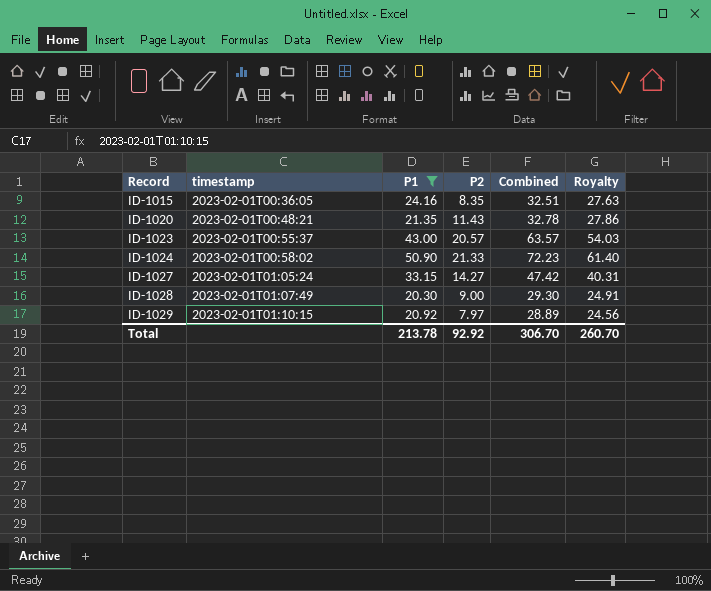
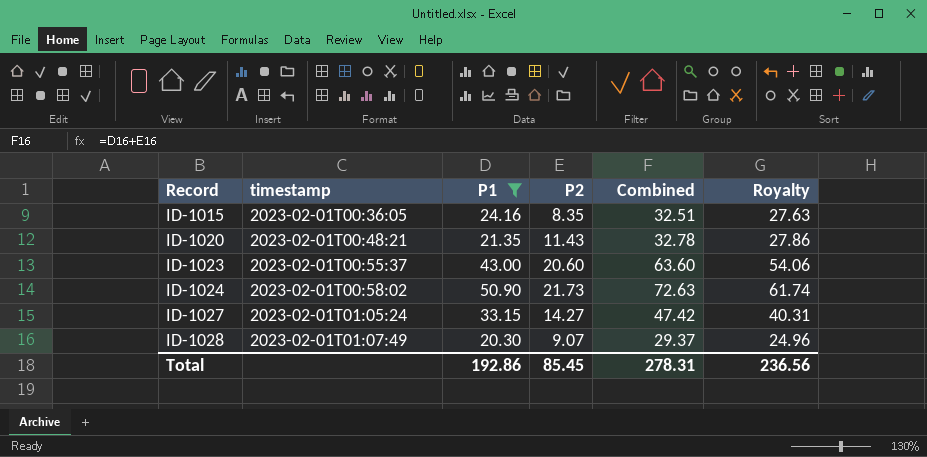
row ID-1029: 2023-02-01T01:10:15 | 20.92 | 7.97 | 28.89 | 24.56 -> none
ID-1023 | P2: 20.57 -> 20.60
ID-1023 | Combined: 63.57 -> 63.60
ID-1023 | Royalty: 54.03 -> 54.06
ID-1024 | P2: 21.33 -> 21.73
ID-1024 | Combined: 72.23 -> 72.63
ID-1024 | Royalty: 61.40 -> 61.74
ID-1028 | P2: 9.00 -> 9.07
ID-1028 | Combined: 29.30 -> 29.37
ID-1028 | Royalty: 24.91 -> 24.96
Total | P1: 213.78 -> 192.86
Total | P2: 92.92 -> 85.45
Total | Combined: 306.70 -> 278.31
Total | Royalty: 260.70 -> 236.56

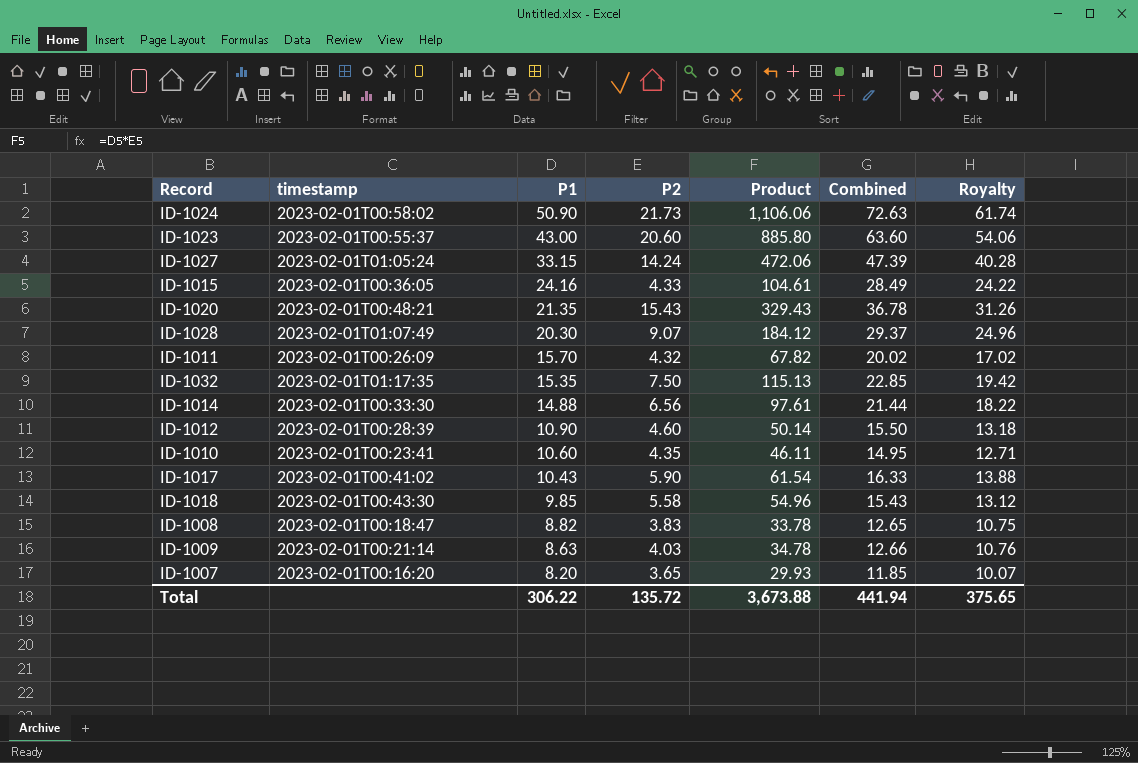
filter: P1 >= 20.30 -> none
row order: Record ascending -> P1 descending
column Product | formula: none -> [P1] * [P2]
ID-1027 | P2: 14.27 -> 14.24
ID-1027 | Combined: 47.42 -> 47.39
ID-1027 | Royalty: 40.31 -> 40.28
ID-1015 | P2: 8.35 -> 4.33
ID-1015 | Combined: 32.51 -> 28.49
ID-1015 | Royalty: 27.63 -> 24.22
ID-1020 | P2: 11.43 -> 15.43
ID-1020 | Combined: 32.78 -> 36.78
ID-1020 | Royalty: 27.86 -> 31.26
Total | P1: 192.86 -> 306.22
Total | P2: 85.45 -> 135.72
Total | Combined: 278.31 -> 441.94
Total | Royalty: 236.56 -> 375.65

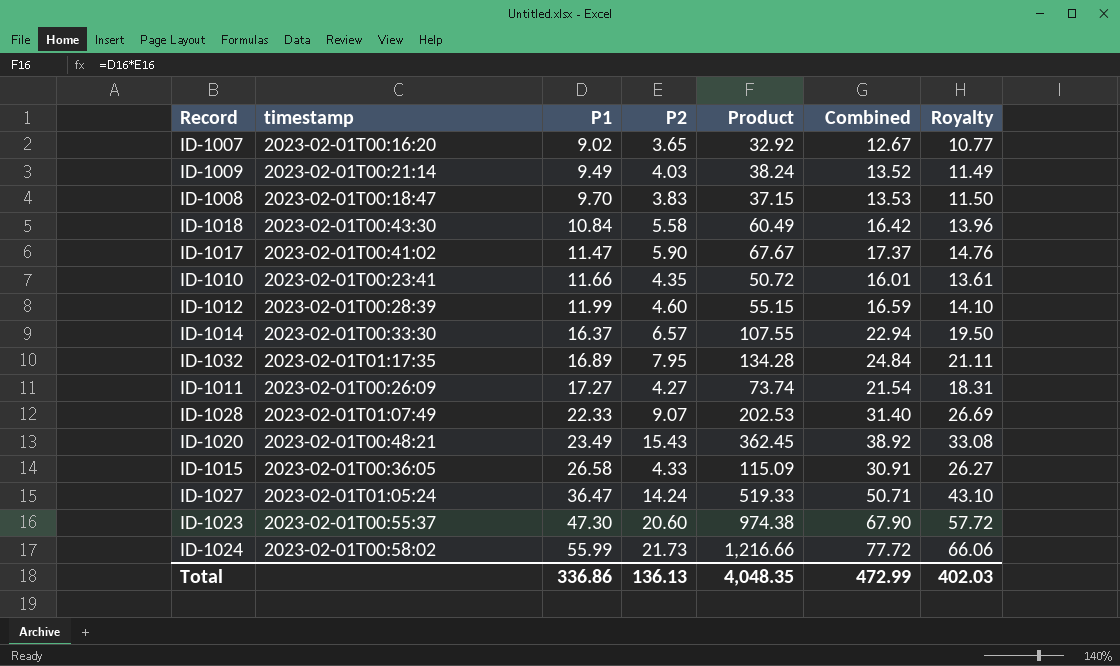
row order: P1 descending -> P1 ascending
ID-1007 | P1: 8.20 -> 9.02
ID-1007 | Product: 29.93 -> 32.92
ID-1007 | Combined: 11.85 -> 12.67
ID-1007 | Royalty: 10.07 -> 10.77
ID-1009 | P1: 8.63 -> 9.49
ID-1009 | Product: 34.78 -> 38.24
ID-1009 | Combined: 12.66 -> 13.52
ID-1009 | Royalty: 10.76 -> 11.49
ID-1008 | P1: 8.82 -> 9.70
ID-1008 | Product: 33.78 -> 37.15
ID-1008 | Combined: 12.65 -> 13.53
ID-1008 | Royalty: 10.75 -> 11.50
ID-1018 | P1: 9.85 -> 10.84
ID-1018 | Product: 54.96 -> 60.49
ID-1018 | Combined: 15.43 -> 16.42
ID-1018 | Royalty: 13.12 -> 13.96
ID-1017 | P1: 10.43 -> 11.47
ID-1017 | Product: 61.54 -> 67.67
ID-1017 | Combined: 16.33 -> 17.37
ID-1017 | Royalty: 13.88 -> 14.76
ID-1010 | P1: 10.60 -> 11.66
ID-1010 | Product: 46.11 -> 50.72
ID-1010 | Combined: 14.95 -> 16.01
ID-1010 | Royalty: 12.71 -> 13.61
ID-1012 | P1: 10.90 -> 11.99
ID-1012 | Product: 50.14 -> 55.15
ID-1012 | Combined: 15.50 -> 16.59
ID-1012 | Royalty: 13.18 -> 14.10
ID-1014 | P1: 14.88 -> 16.37
ID-1014 | P2: 6.56 -> 6.57
ID-1014 | Product: 97.61 -> 107.55
ID-1014 | Combined: 21.44 -> 22.94
ID-1014 | Royalty: 18.22 -> 19.50
ID-1032 | P1: 15.35 -> 16.89
ID-1032 | P2: 7.50 -> 7.95
ID-1032 | Product: 115.13 -> 134.28
ID-1032 | Combined: 22.85 -> 24.84
ID-1032 | Royalty: 19.42 -> 21.11
ID-1011 | P1: 15.70 -> 17.27
ID-1011 | P2: 4.32 -> 4.27
ID-1011 | Product: 67.82 -> 73.74
ID-1011 | Combined: 20.02 -> 21.54
ID-1011 | Royalty: 17.02 -> 18.31
ID-1028 | P1: 20.30 -> 22.33
ID-1028 | Product: 184.12 -> 202.53
ID-1028 | Combined: 29.37 -> 31.40
ID-1028 | Royalty: 24.96 -> 26.69
ID-1020 | P1: 21.35 -> 23.49
ID-1020 | Product: 329.43 -> 362.45
ID-1020 | Combined: 36.78 -> 38.92
ID-1020 | Royalty: 31.26 -> 33.08
ID-1015 | P1: 24.16 -> 26.58
ID-1015 | Product: 104.61 -> 115.09
ID-1015 | Combined: 28.49 -> 30.91
ID-1015 | Royalty: 24.22 -> 26.27
ID-1027 | P1: 33.15 -> 36.47
ID-1027 | Product: 472.06 -> 519.33
ID-1027 | Combined: 47.39 -> 50.71
ID-1027 | Royalty: 40.28 -> 43.10
ID-1023 | P1: 43.00 -> 47.30
ID-1023 | Product: 885.80 -> 974.38
ID-1023 | Combined: 63.60 -> 67.90
ID-1023 | Royalty: 54.06 -> 57.72
ID-1024 | P1: 50.90 -> 55.99
ID-1024 | Product: 1,106.06 -> 1,216.66
ID-1024 | Combined: 72.63 -> 77.72
ID-1024 | Royalty: 61.74 -> 66.06
Total | P1: 306.22 -> 336.86
Total | P2: 135.72 -> 136.13
Total | Product: 3,673.88 -> 4,048.35
Total | Combined: 441.94 -> 472.99
Total | Royalty: 375.65 -> 402.03

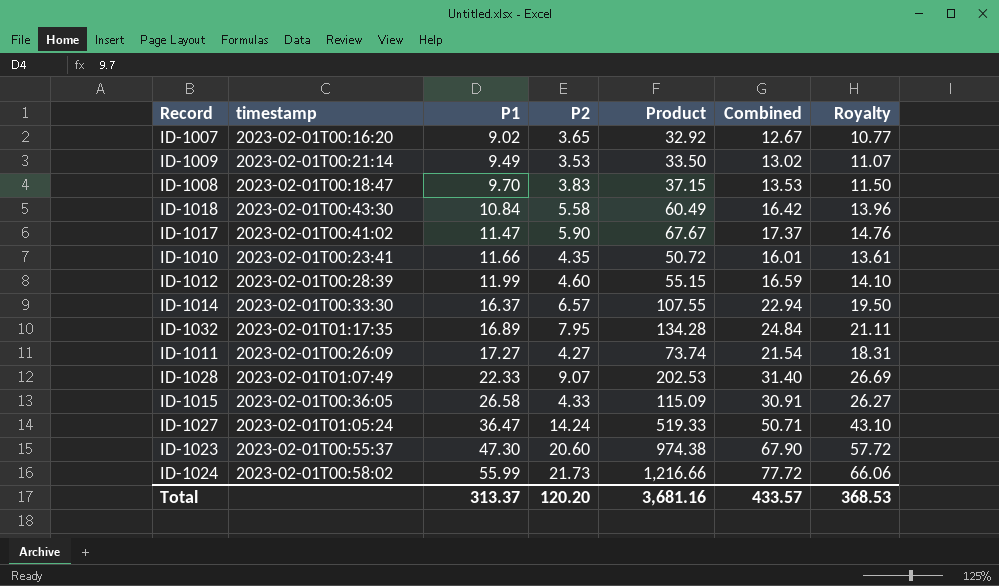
row ID-1020: 2023-02-01T00:48:21 | 23.49 | 15.43 | 362.45 | 38.92 | 33.08 -> none
ID-1009 | P2: 4.03 -> 3.53
ID-1009 | Product: 38.24 -> 33.50
ID-1009 | Combined: 13.52 -> 13.02
ID-1009 | Royalty: 11.49 -> 11.07
Total | P1: 336.86 -> 313.37
Total | P2: 136.13 -> 120.20
Total | Product: 4,048.35 -> 3,681.16
Total | Combined: 472.99 -> 433.57
Total | Royalty: 402.03 -> 368.53

